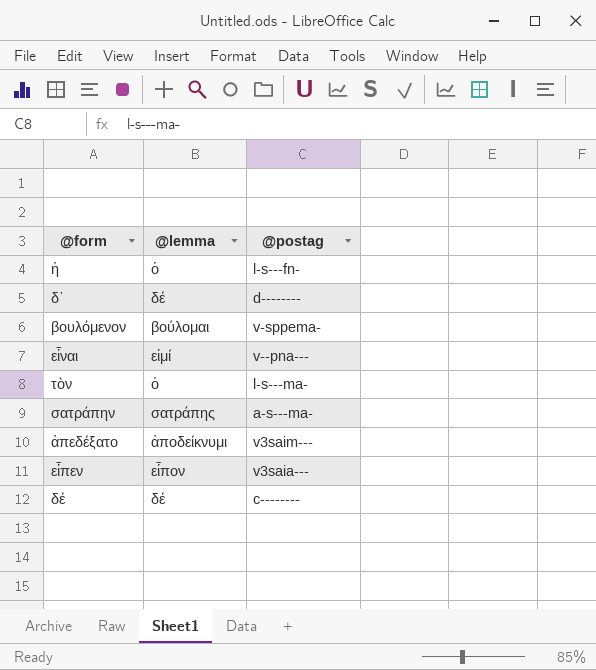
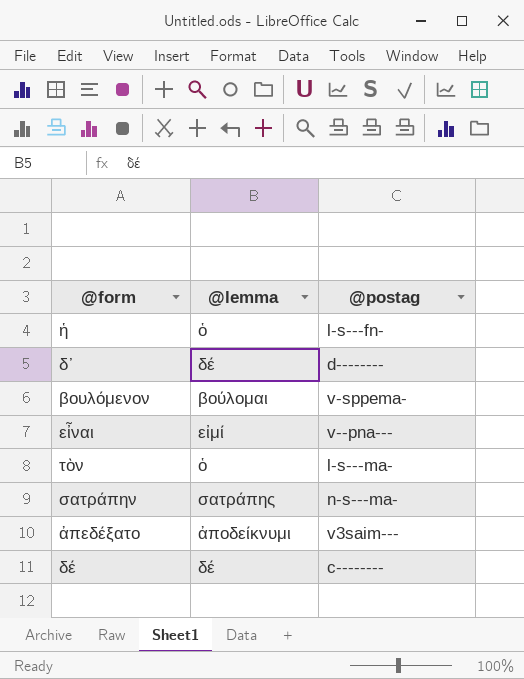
row εἶπεν: εἶπον | v3saia--- -> none
σατράπην | @postag: a-s---ma- -> n-s---ma-

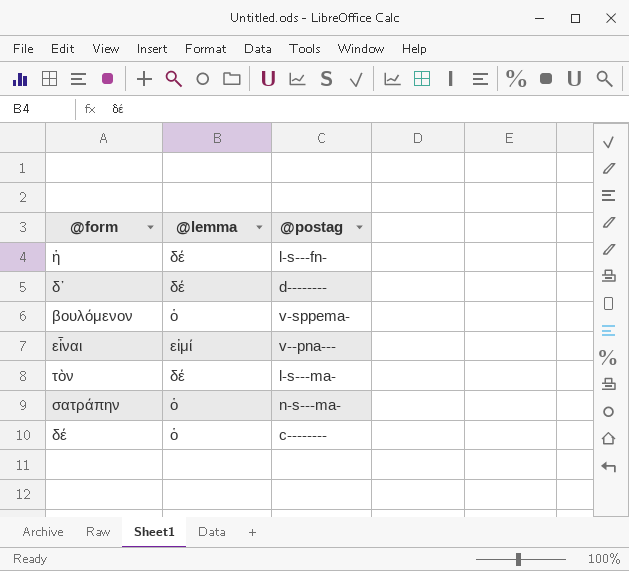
row ἀπεδέξατο: ἀποδείκνυμι | v3saim--- -> none
ἡ | @lemma: ὁ -> δέ
βουλόμενον | @lemma: βούλομαι -> ὁ
τὸν | @lemma: ὁ -> δέ
σατράπην | @lemma: σατράπης -> ὁ
δέ | @lemma: δέ -> ὁ

